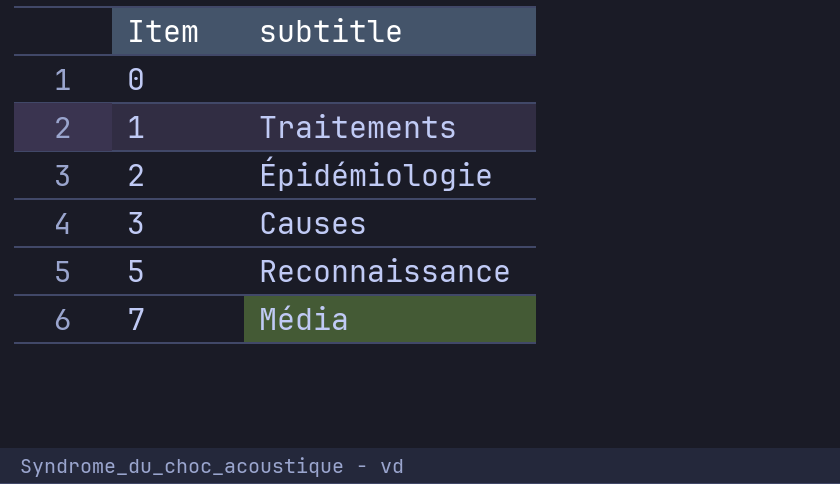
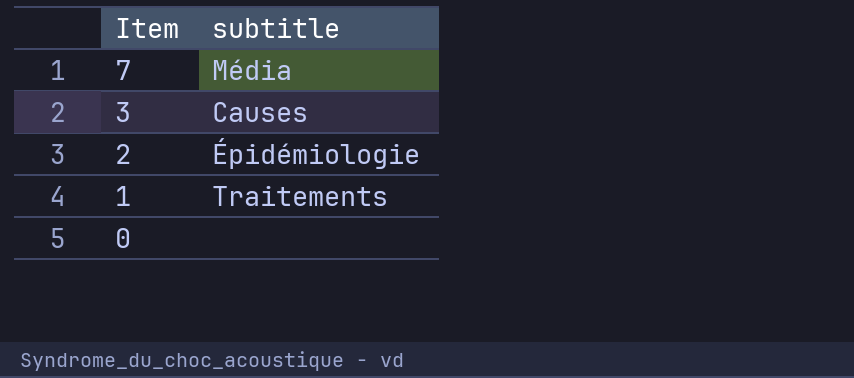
row order: Item ascending -> Item descending
row 5: Reconnaissance -> none

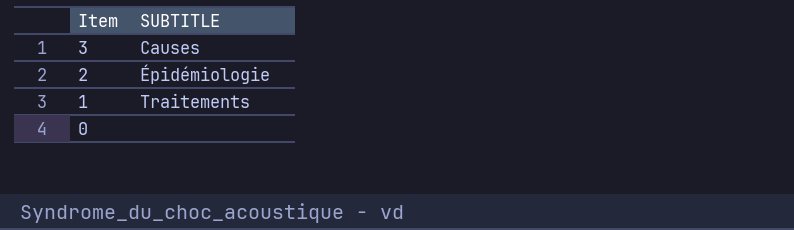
column name: subtitle -> SUBTITLE
row 7: Média -> none

